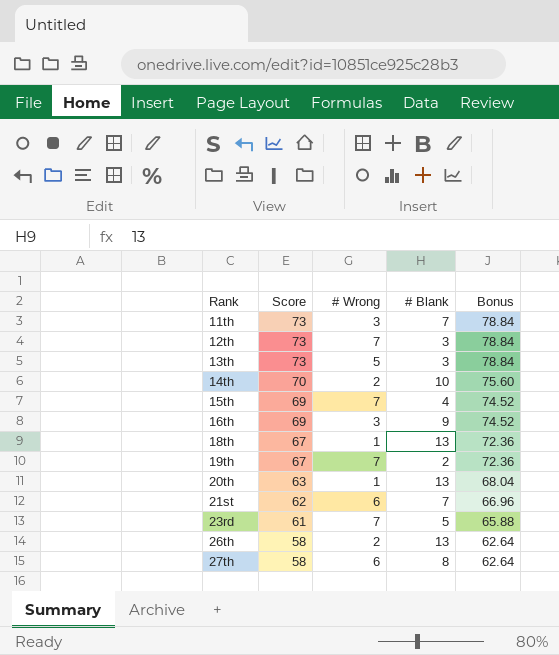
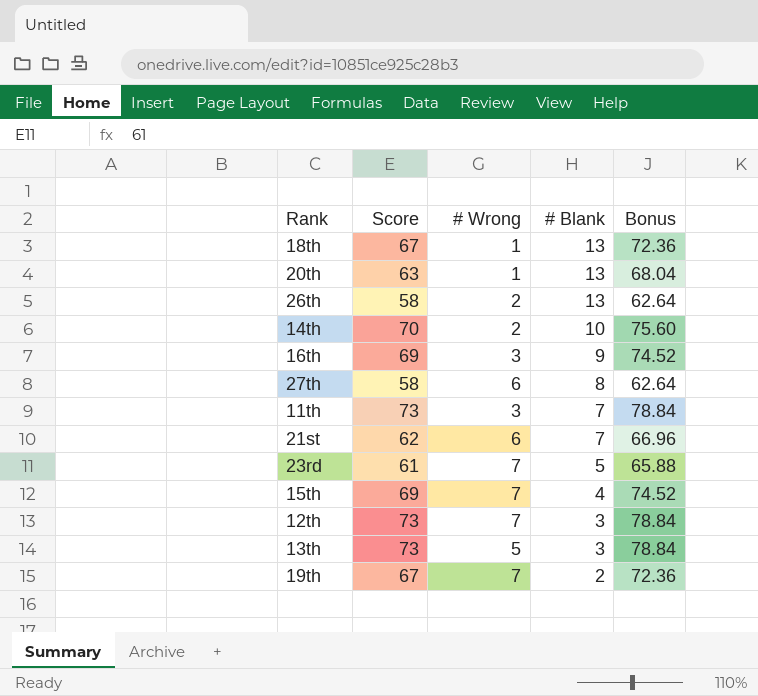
row order: Rank ascending -> # Blank descending

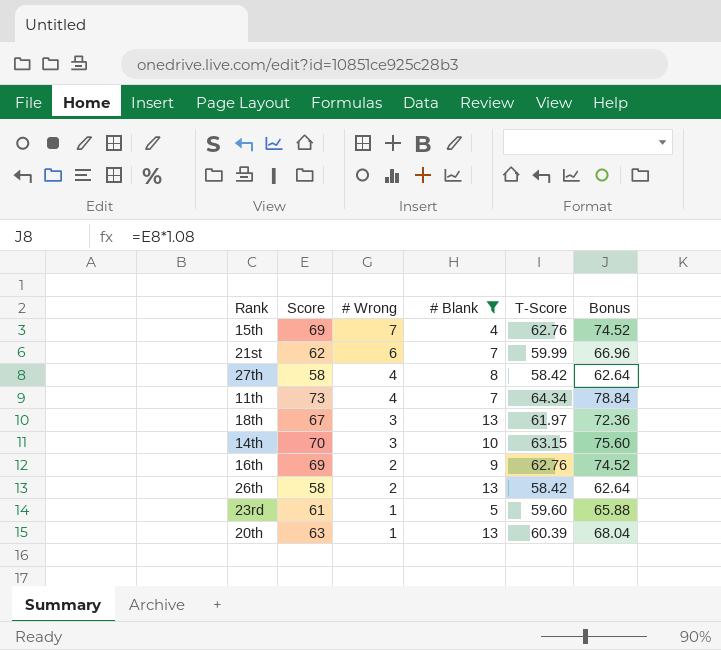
filter: none -> # Blank >= 4
row order: # Blank descending -> # Wrong descending
column T-Score | position: none -> 5
27th | # Wrong: 6 -> 4
11th | # Wrong: 3 -> 4
18th | # Wrong: 1 -> 3
14th | # Wrong: 2 -> 3
16th | # Wrong: 3 -> 2
23rd | # Wrong: 7 -> 1

